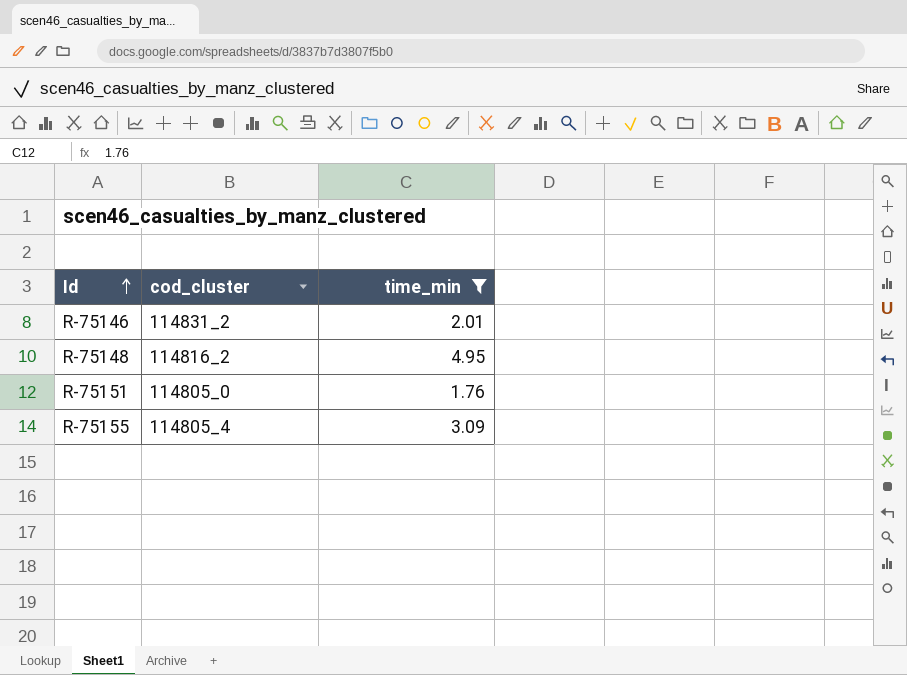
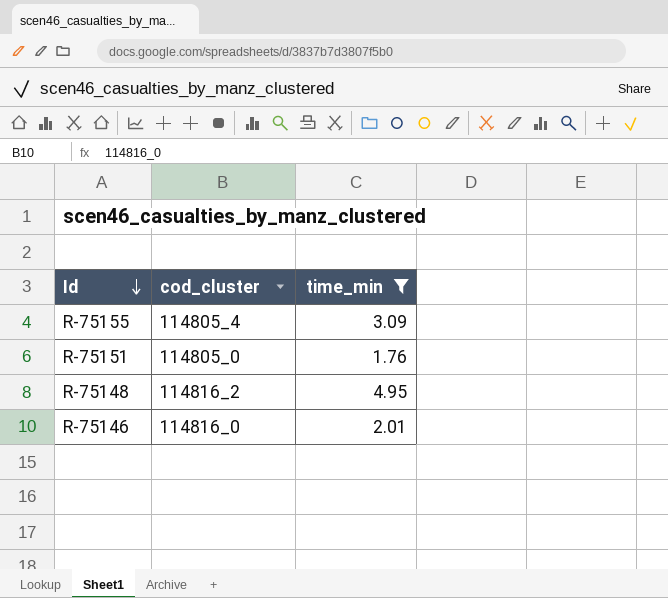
row order: Id ascending -> Id descending
R-75146 | cod_cluster: 114831_2 -> 114816_0

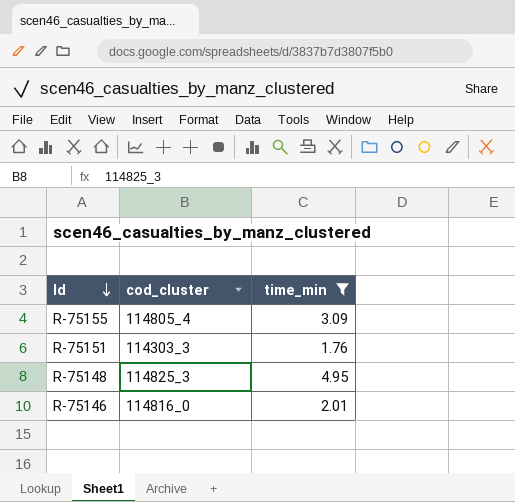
R-75151 | cod_cluster: 114805_0 -> 114303_3
R-75148 | cod_cluster: 114816_2 -> 114825_3

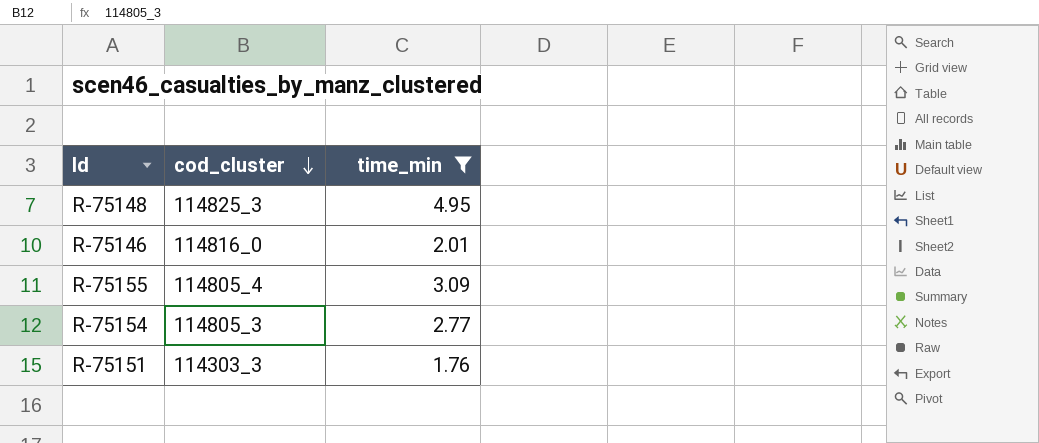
row order: Id descending -> cod_cluster descending
row R-75154: none -> 114805_3 | 2.77

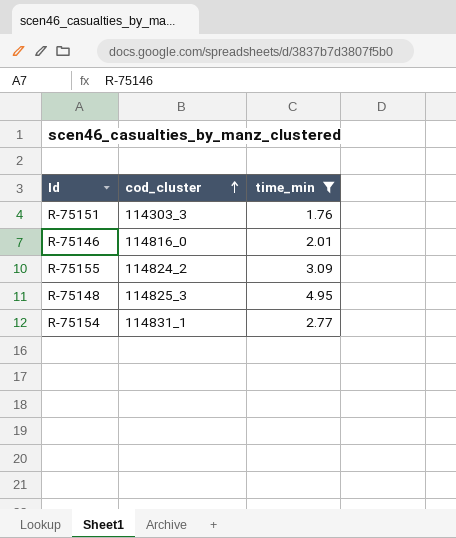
row order: cod_cluster descending -> cod_cluster ascending
R-75155 | cod_cluster: 114805_4 -> 114824_2
R-75154 | cod_cluster: 114805_3 -> 114831_1

